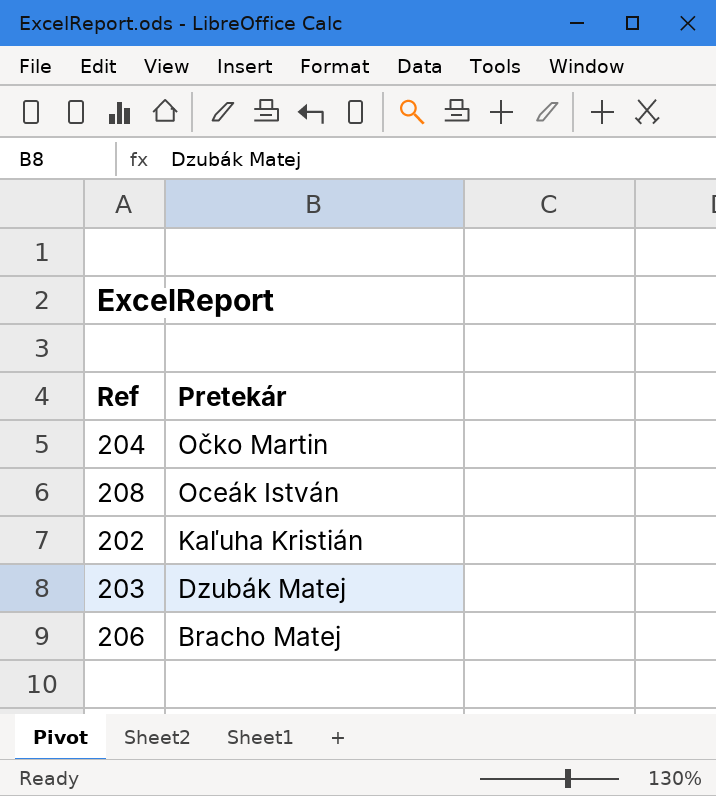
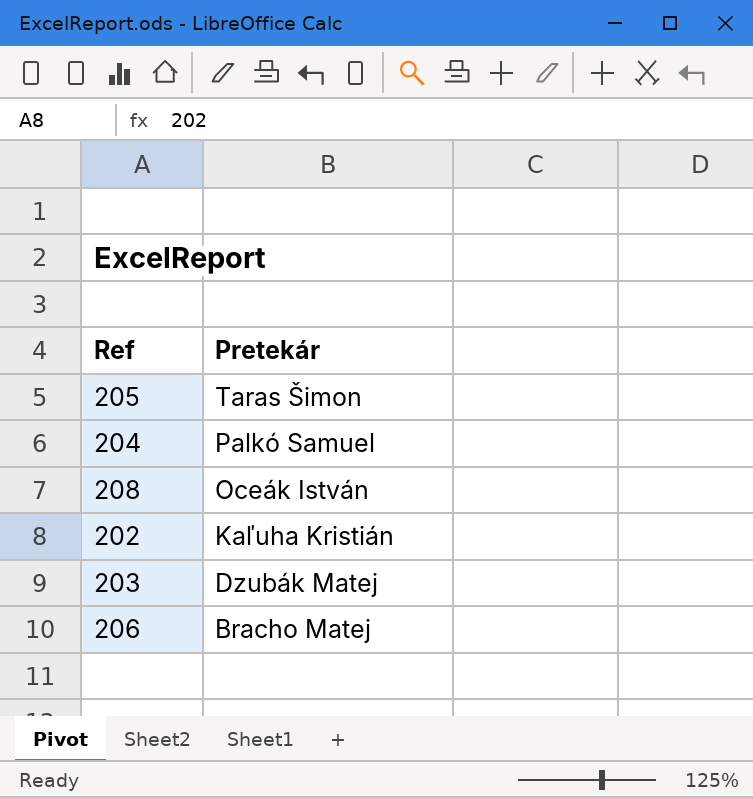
row 205: none -> Taras Šimon
204 | Pretekár: Očko Martin -> Palkó Samuel

